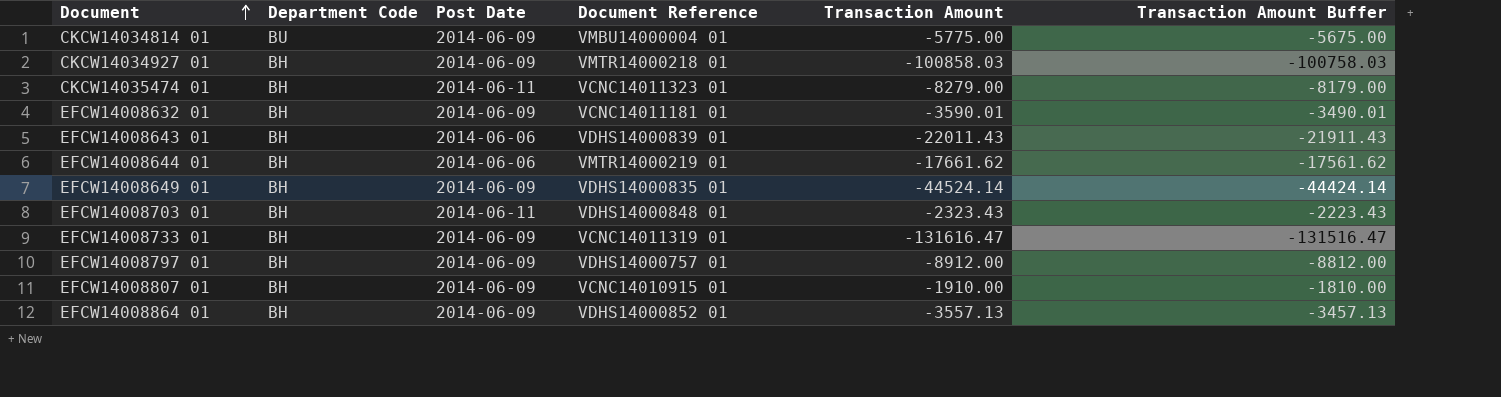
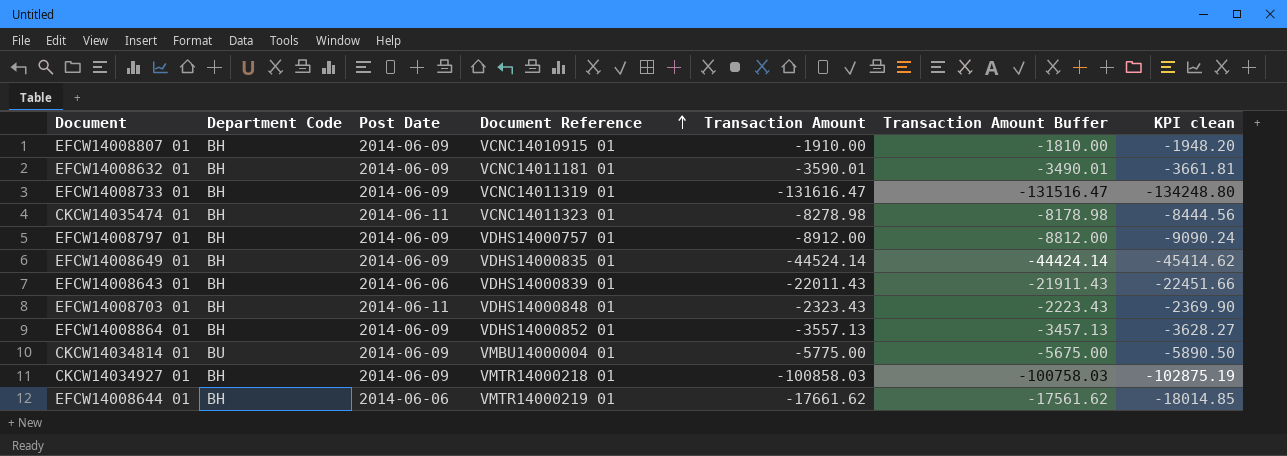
row order: Document ascending -> Document Reference ascending
column KPI clean | formula: none -> [Transaction Amount] * 1.02
CKCW14035474 01 | Transaction Amount: -8279.00 -> -8278.98
CKCW14035474 01 | Transaction Amount Buffer: -8179.00 -> -8178.98

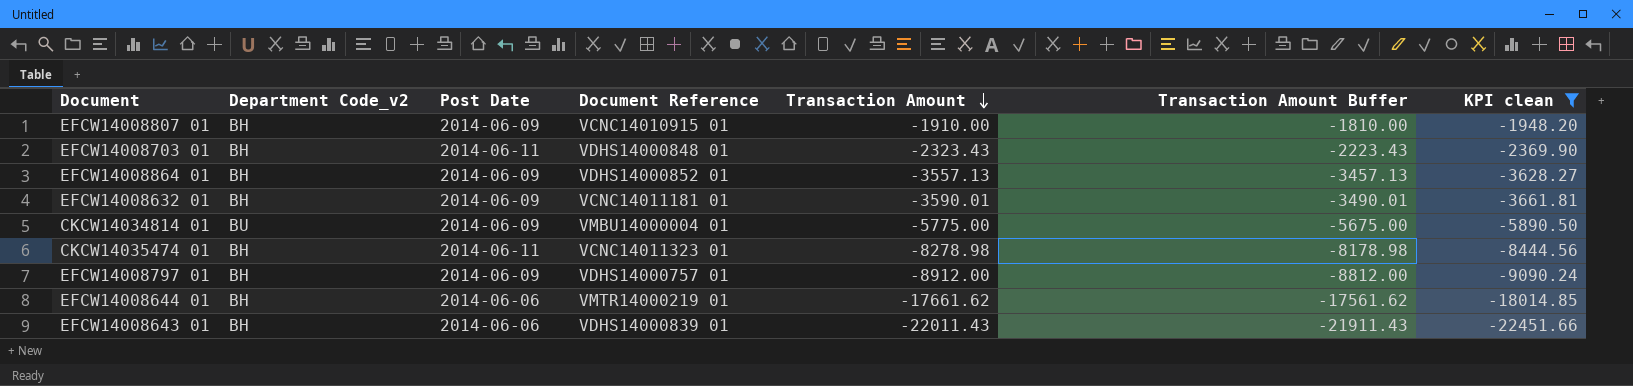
filter: none -> KPI clean >= -22451.66
row order: Document Reference ascending -> Transaction Amount descending
column name: Department Code -> Department Code_v2

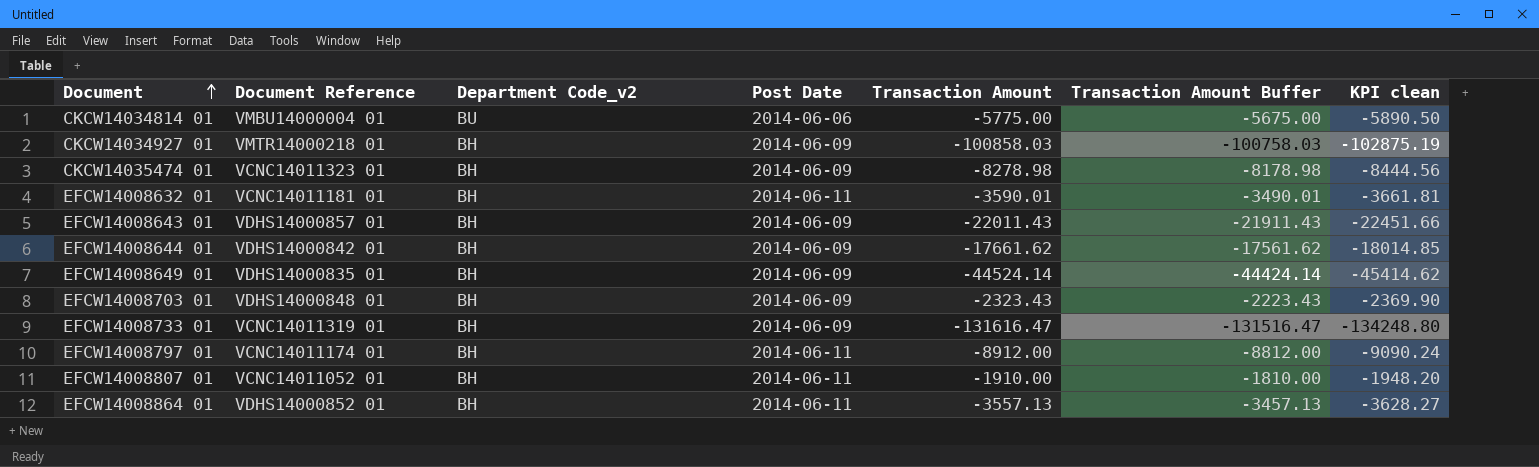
filter: KPI clean >= -22451.66 -> none
row order: Transaction Amount descending -> Document ascending
column Document Reference | position: 4 -> 2
CKCW14034814 01 | Post Date: 2014-06-09 -> 2014-06-06
CKCW14035474 01 | Post Date: 2014-06-11 -> 2014-06-09
EFCW14008632 01 | Post Date: 2014-06-09 -> 2014-06-11
EFCW14008643 01 | Document Reference: VDHS14000839 01 -> VDHS14000857 01
EFCW14008643 01 | Post Date: 2014-06-06 -> 2014-06-09
EFCW14008644 01 | Document Reference: VMTR14000219 01 -> VDHS14000842 01
EFCW14008644 01 | Post Date: 2014-06-06 -> 2014-06-09
EFCW14008703 01 | Post Date: 2014-06-11 -> 2014-06-09
EFCW14008797 01 | Document Reference: VDHS14000757 01 -> VCNC14011174 01
EFCW14008797 01 | Post Date: 2014-06-09 -> 2014-06-11
EFCW14008807 01 | Document Reference: VCNC14010915 01 -> VCNC14011052 01
EFCW14008807 01 | Post Date: 2014-06-09 -> 2014-06-11
EFCW14008864 01 | Post Date: 2014-06-09 -> 2014-06-11

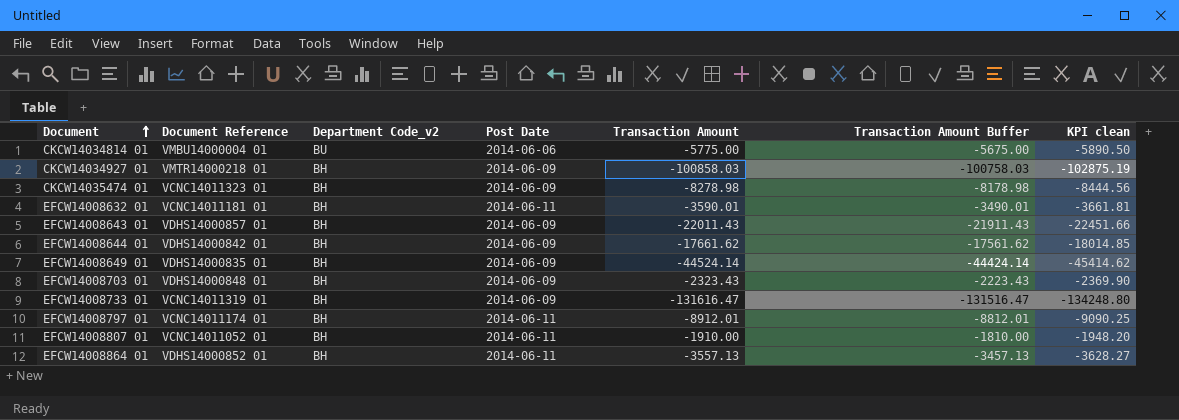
EFCW14008797 01 | Transaction Amount: -8912.00 -> -8912.01
EFCW14008797 01 | Transaction Amount Buffer: -8812.00 -> -8812.01
EFCW14008797 01 | KPI clean: -9090.24 -> -9090.25

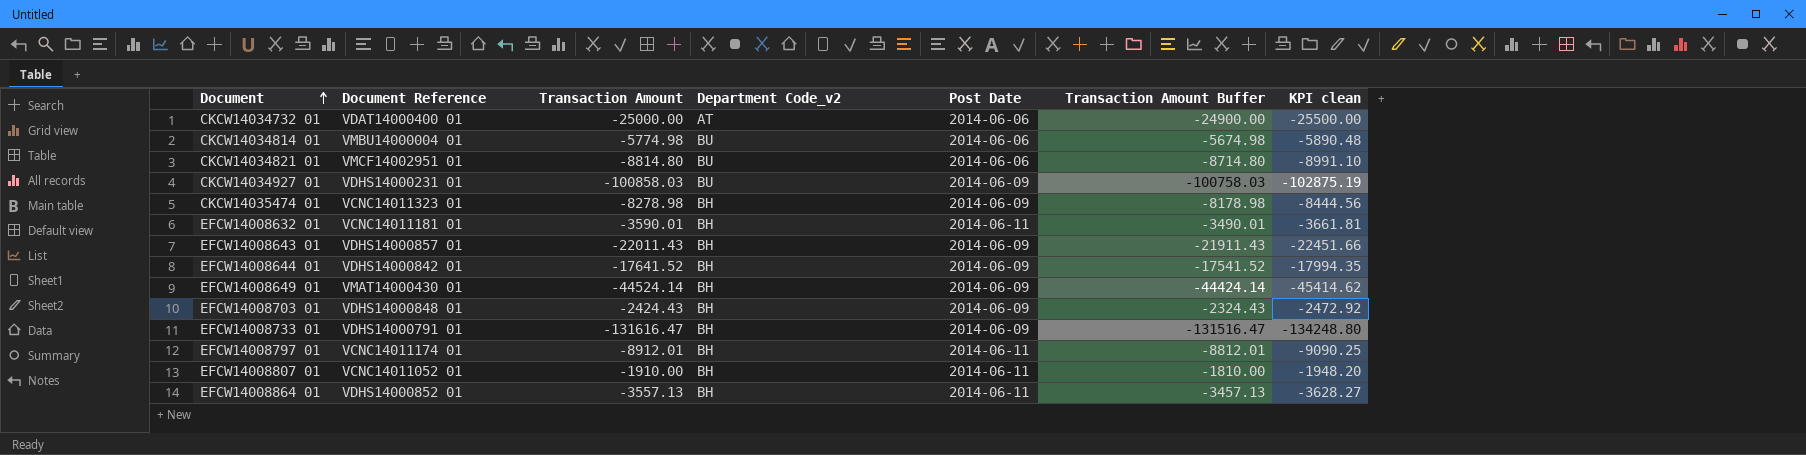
column Transaction Amount | position: 5 -> 3
row CKCW14034732 01: none -> VDAT14000400 01 | -25000.00 | AT | 2014-06-06 | -24900.00 | -25500.00
CKCW14034814 01 | Transaction Amount: -5775.00 -> -5774.98
CKCW14034814 01 | Transaction Amount Buffer: -5675.00 -> -5674.98
CKCW14034814 01 | KPI clean: -5890.50 -> -5890.48
row CKCW14034821 01: none -> VMCF14002951 01 | -8814.80 | BU | 2014-06-06 | -8714.80 | -8991.10
CKCW14034927 01 | Document Reference: VMTR14000218 01 -> VDHS14000231 01
CKCW14034927 01 | Department Code_v2: BH -> BU
EFCW14008644 01 | Transaction Amount: -17661.62 -> -17641.52
EFCW14008644 01 | Transaction Amount Buffer: -17561.62 -> -17541.52
EFCW14008644 01 | KPI clean: -18014.85 -> -17994.35
EFCW14008649 01 | Document Reference: VDHS14000835 01 -> VMAT14000430 01
EFCW14008703 01 | Transaction Amount: -2323.43 -> -2424.43
EFCW14008703 01 | Transaction Amount Buffer: -2223.43 -> -2324.43
EFCW14008703 01 | KPI clean: -2369.90 -> -2472.92
EFCW14008733 01 | Document Reference: VCNC14011319 01 -> VDHS14000791 01

